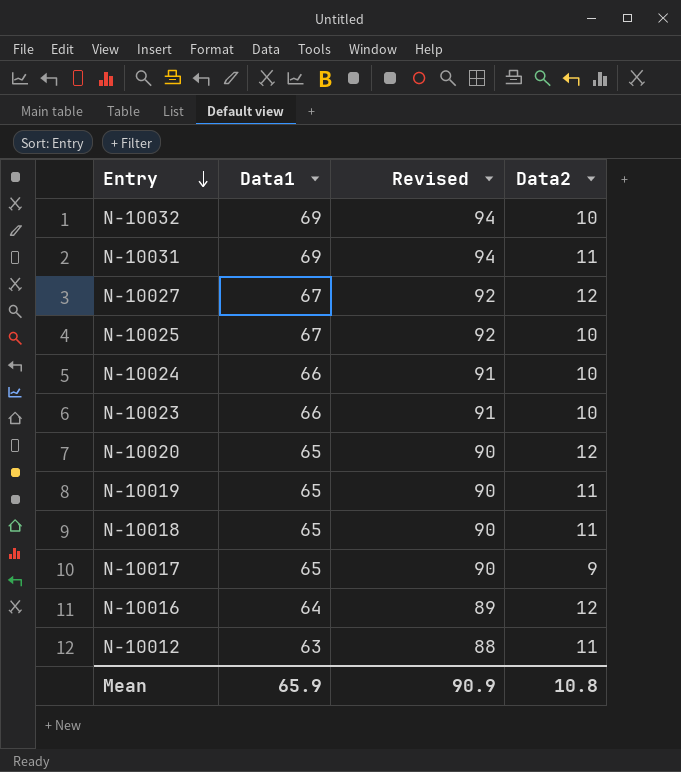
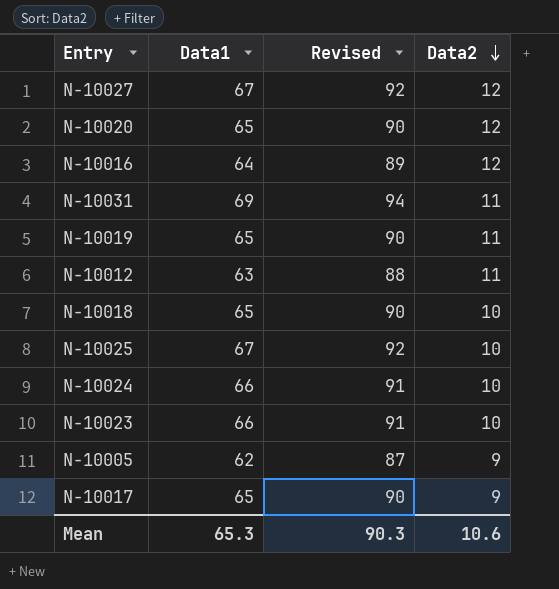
row order: Entry descending -> Data2 descending
row N-10032: 69 | 94 | 10 -> none
N-10018 | Data2: 11 -> 10
row N-10005: none -> 62 | 87 | 9
Mean | Data1: 65.9 -> 65.3
Mean | Revised: 90.9 -> 90.3
Mean | Data2: 10.8 -> 10.6

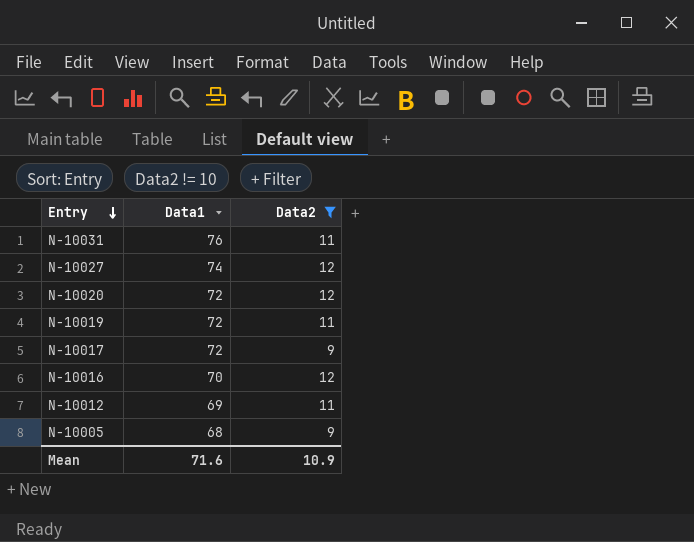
filter: none -> Data2 != 10
row order: Data2 descending -> Entry descending
column Revised | formula: [Data1] + 25 -> none
N-10031 | Data1: 69 -> 76
N-10027 | Data1: 67 -> 74
N-10020 | Data1: 65 -> 72
N-10019 | Data1: 65 -> 72
N-10017 | Data1: 65 -> 72
N-10016 | Data1: 64 -> 70
N-10012 | Data1: 63 -> 69
N-10005 | Data1: 62 -> 68
Mean | Data1: 65.3 -> 71.6
Mean | Data2: 10.6 -> 10.9

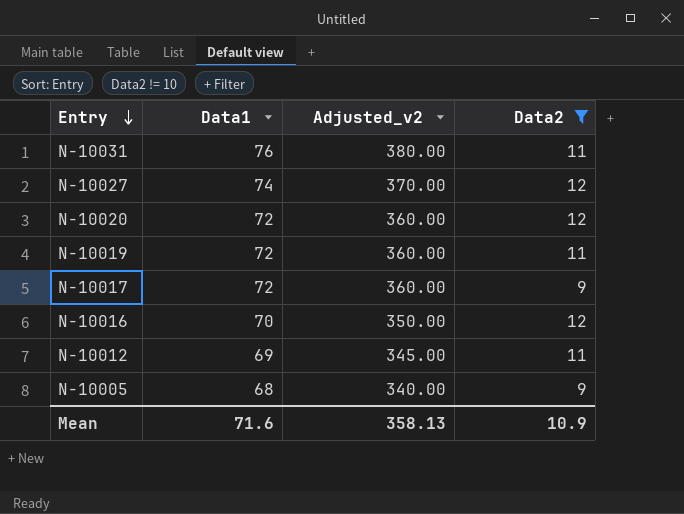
column Adjusted_v2 | formula: none -> [Data1] * 5

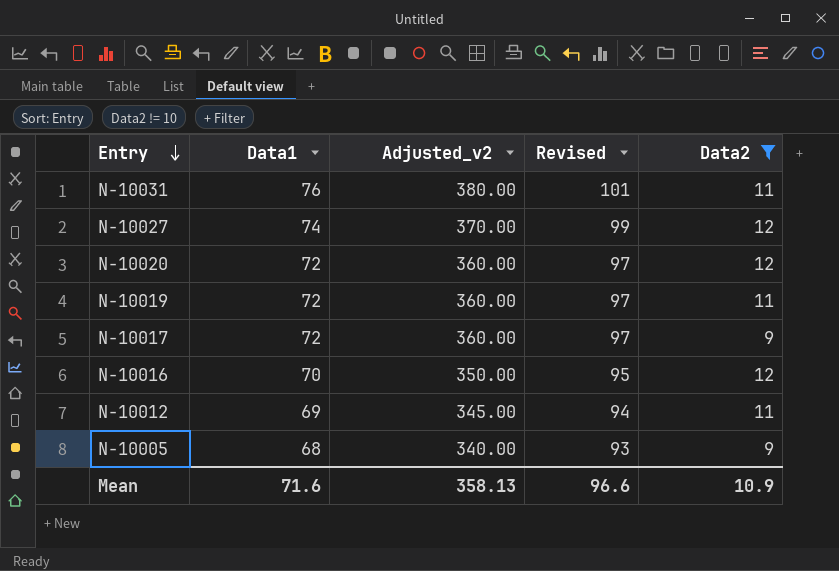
column Revised | formula: none -> [Data1] + 25

